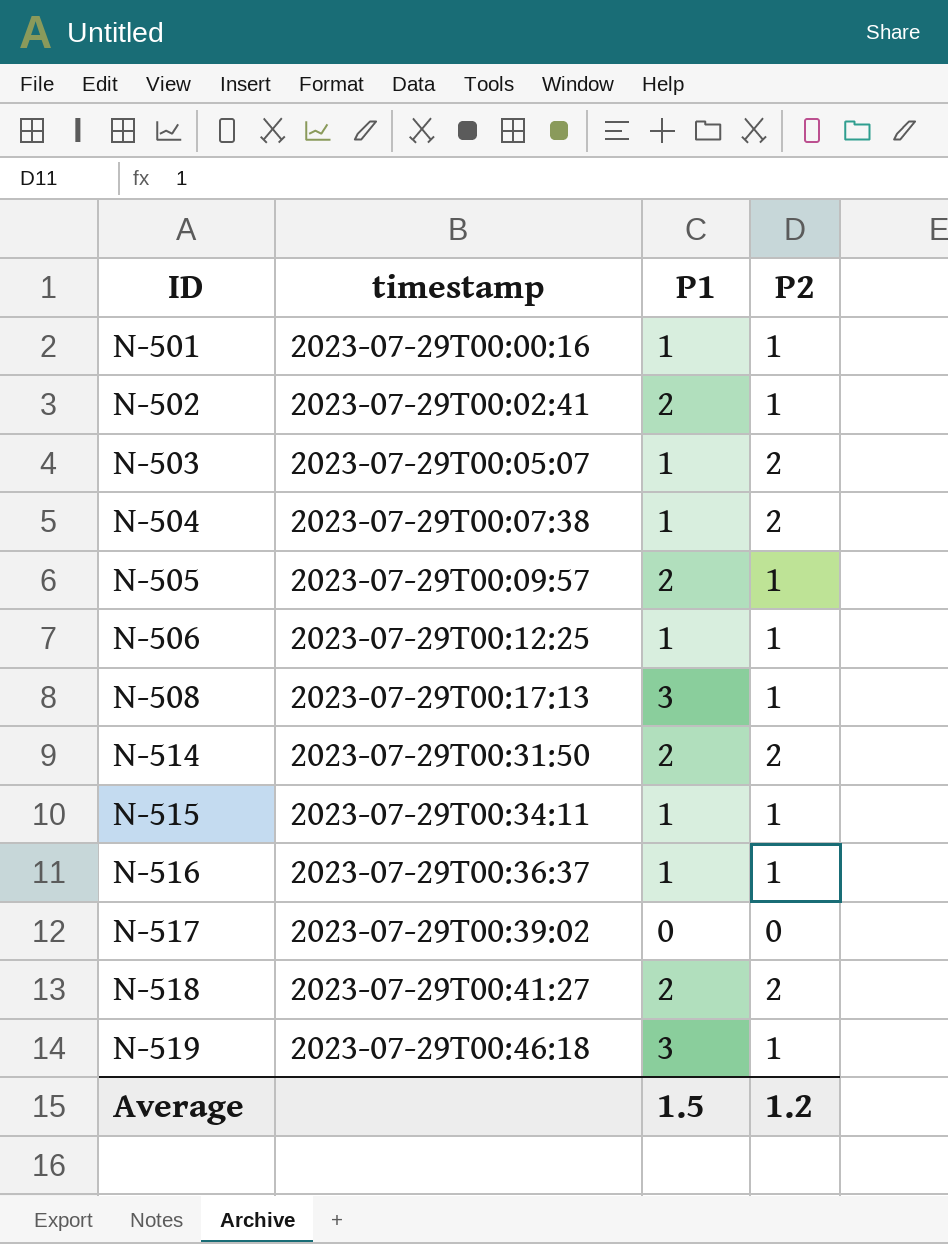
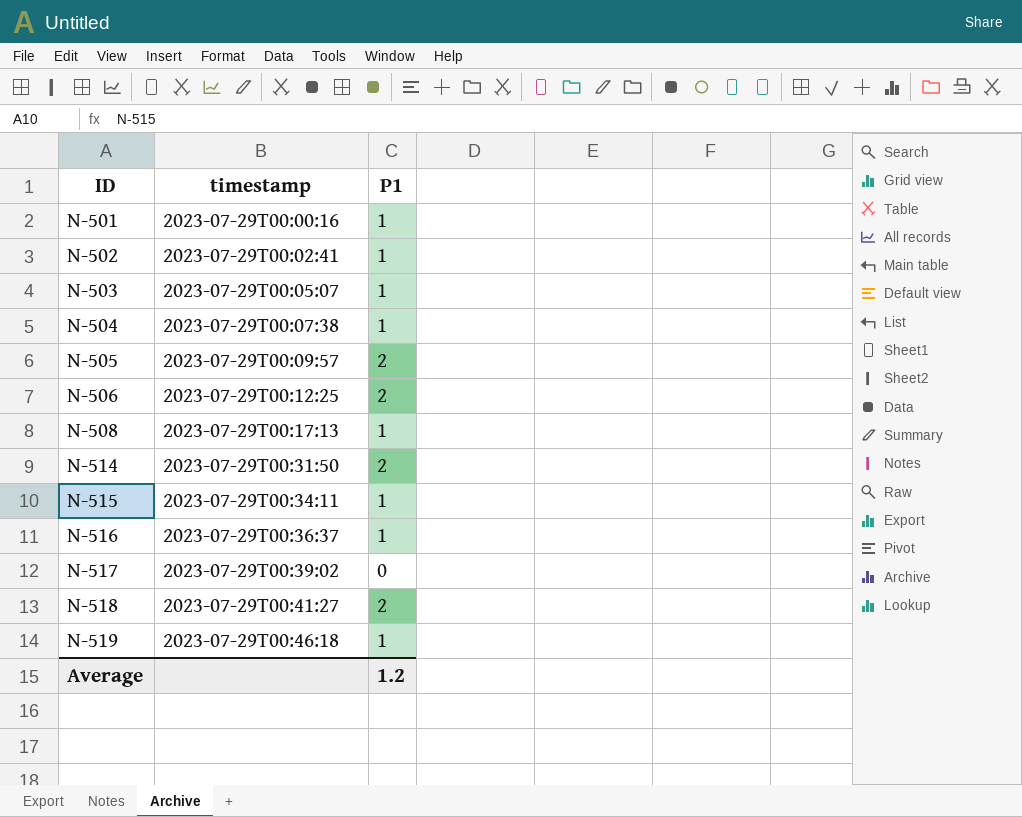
column P2 | position: 4 -> none
N-502 | P1: 2 -> 1
N-506 | P1: 1 -> 2
N-508 | P1: 3 -> 1
N-519 | P1: 3 -> 1
Average | P1: 1.5 -> 1.2

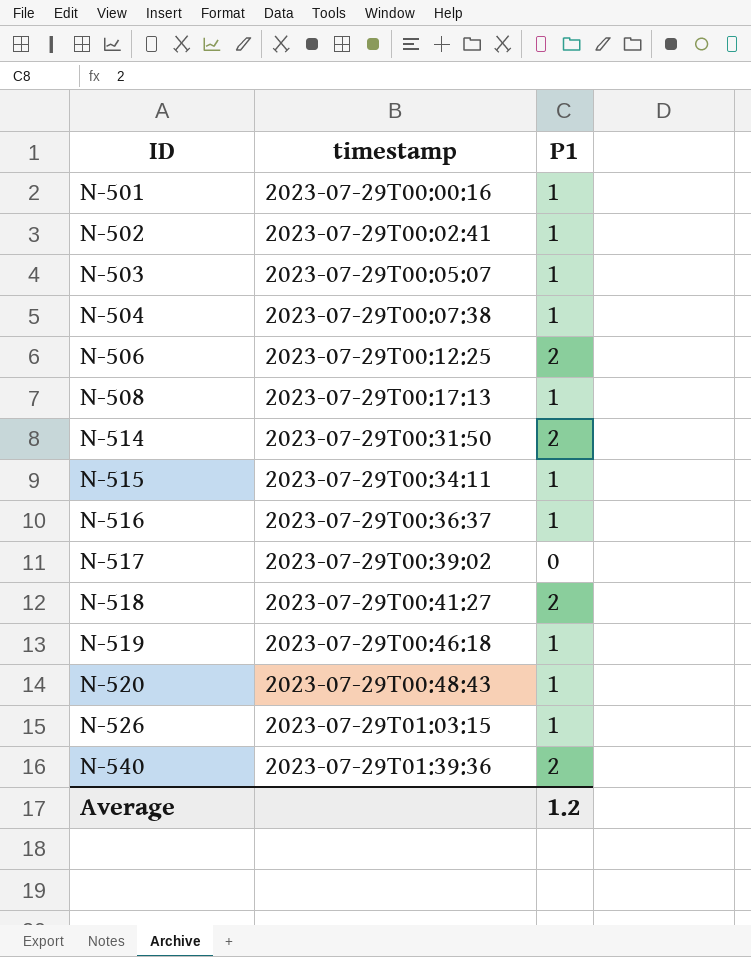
row N-505: 2023-07-29T00:09:57 | 2 -> none
row N-520: none -> 2023-07-29T00:48:43 | 1
row N-526: none -> 2023-07-29T01:03:15 | 1
row N-540: none -> 2023-07-29T01:39:36 | 2

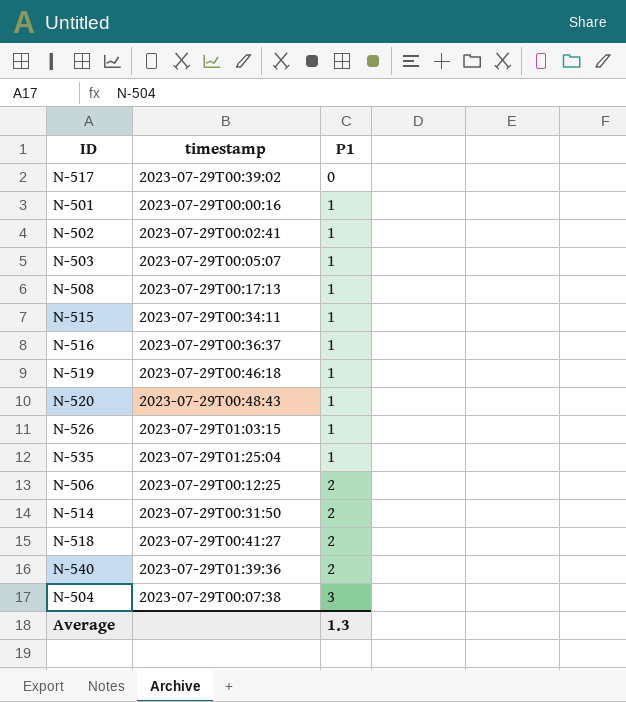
row order: ID ascending -> P1 ascending
row N-535: none -> 2023-07-29T01:25:04 | 1
N-504 | P1: 1 -> 3
Average | P1: 1.2 -> 1.3

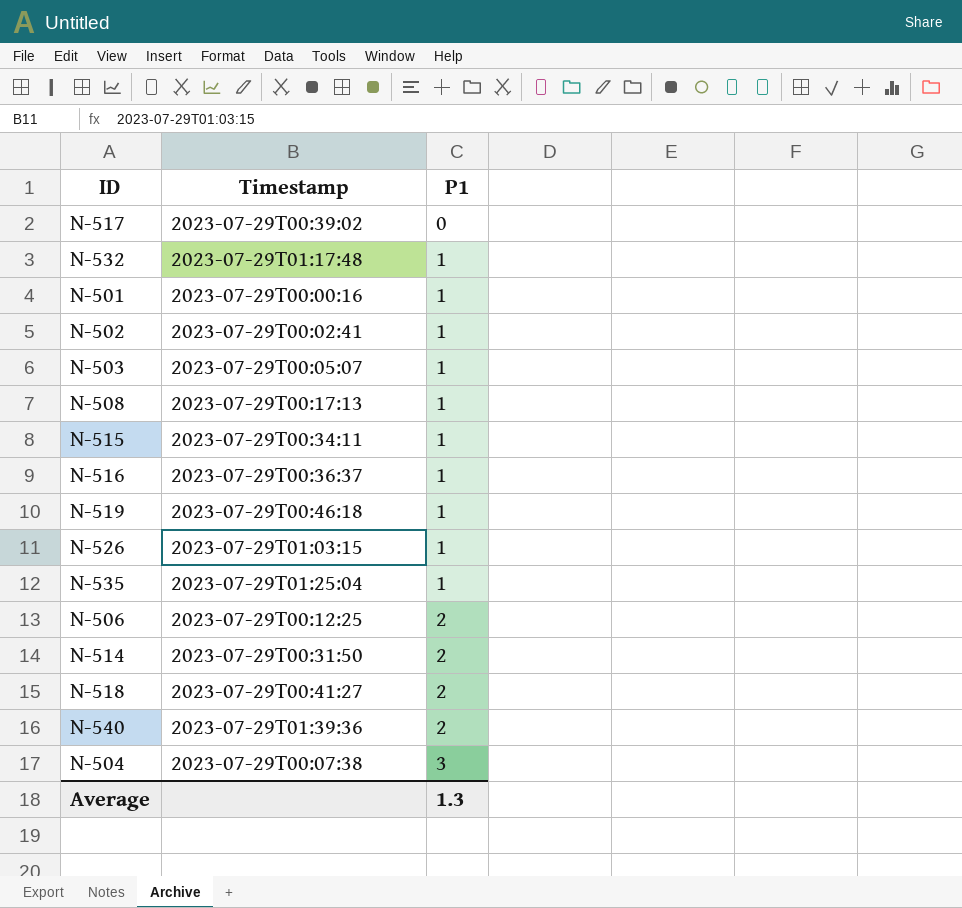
column name: timestamp -> Timestamp
row N-520: 2023-07-29T00:48:43 | 1 -> none
row N-532: none -> 2023-07-29T01:17:48 | 1

